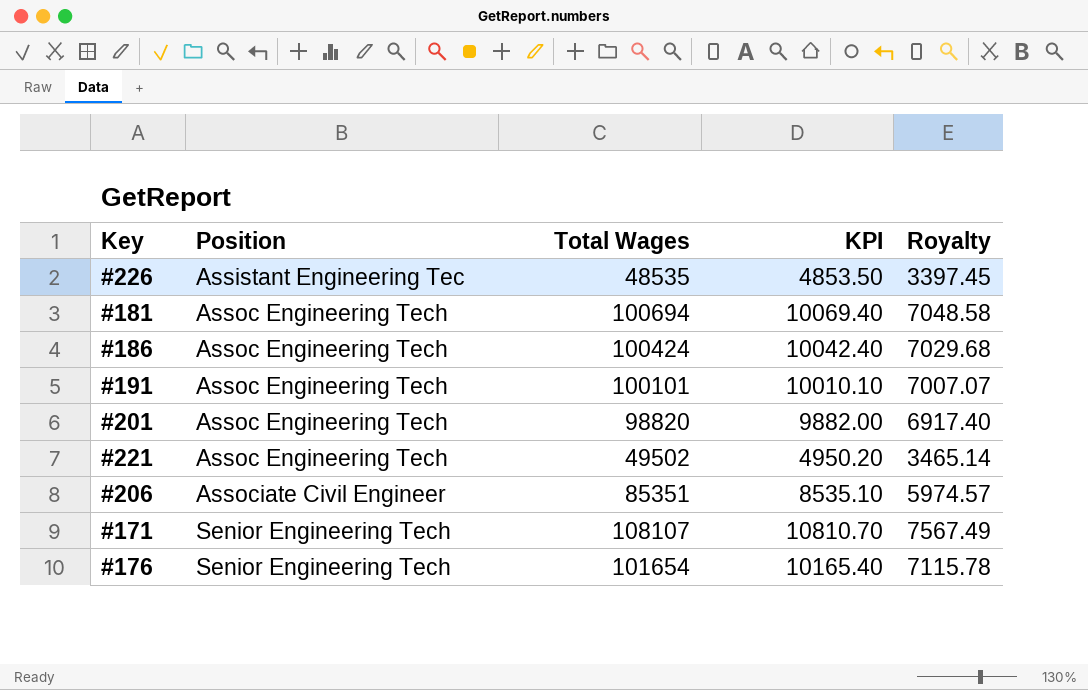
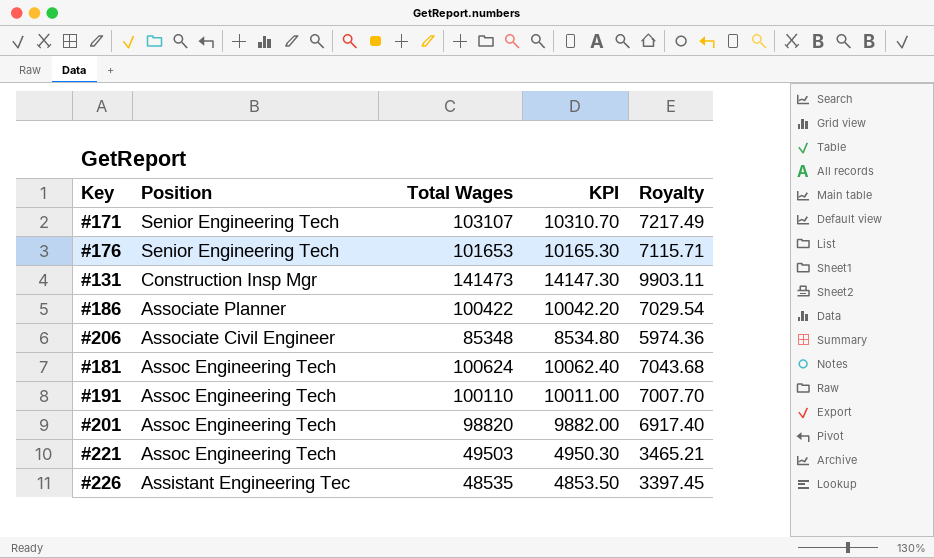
row order: Position ascending -> Position descending
#171 | Total Wages: 108107 -> 103107
#171 | KPI: 10810.70 -> 10310.70
#171 | Royalty: 7567.49 -> 7217.49
#176 | Total Wages: 101654 -> 101653
#176 | KPI: 10165.40 -> 10165.30
#176 | Royalty: 7115.78 -> 7115.71
row #131: none -> Construction Insp Mgr | 141473 | 14147.30 | 9903.11
#186 | Position: Assoc Engineering Tech -> Associate Planner
#186 | Total Wages: 100424 -> 100422
#186 | KPI: 10042.40 -> 10042.20
#186 | Royalty: 7029.68 -> 7029.54
#206 | Total Wages: 85351 -> 85348
#206 | KPI: 8535.10 -> 8534.80
#206 | Royalty: 5974.57 -> 5974.36
#181 | Total Wages: 100694 -> 100624
#181 | KPI: 10069.40 -> 10062.40
#181 | Royalty: 7048.58 -> 7043.68
#191 | Total Wages: 100101 -> 100110
#191 | KPI: 10010.10 -> 10011.00
#191 | Royalty: 7007.07 -> 7007.70
#221 | Total Wages: 49502 -> 49503
#221 | KPI: 4950.20 -> 4950.30
#221 | Royalty: 3465.14 -> 3465.21

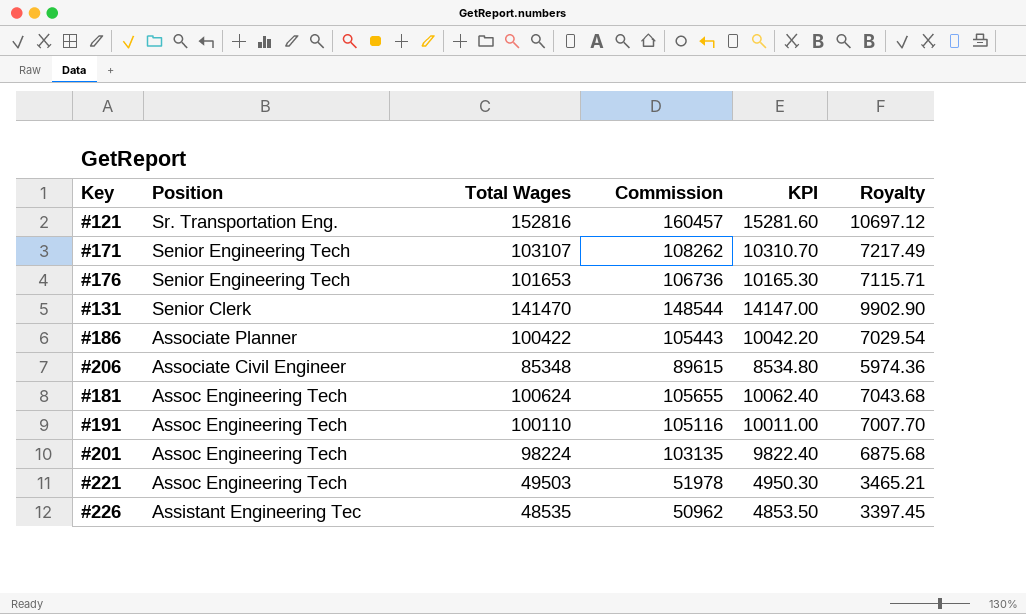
column Commission | formula: none -> [Total Wages] * 1.05
row #121: none -> Sr. Transportation Eng. | 152816 | 160457 | 15281.60 | 10697.12
#131 | Position: Construction Insp Mgr -> Senior Clerk
#131 | Total Wages: 141473 -> 141470
#131 | KPI: 14147.30 -> 14147.00
#131 | Royalty: 9903.11 -> 9902.90
#201 | Total Wages: 98820 -> 98224
#201 | KPI: 9882.00 -> 9822.40
#201 | Royalty: 6917.40 -> 6875.68

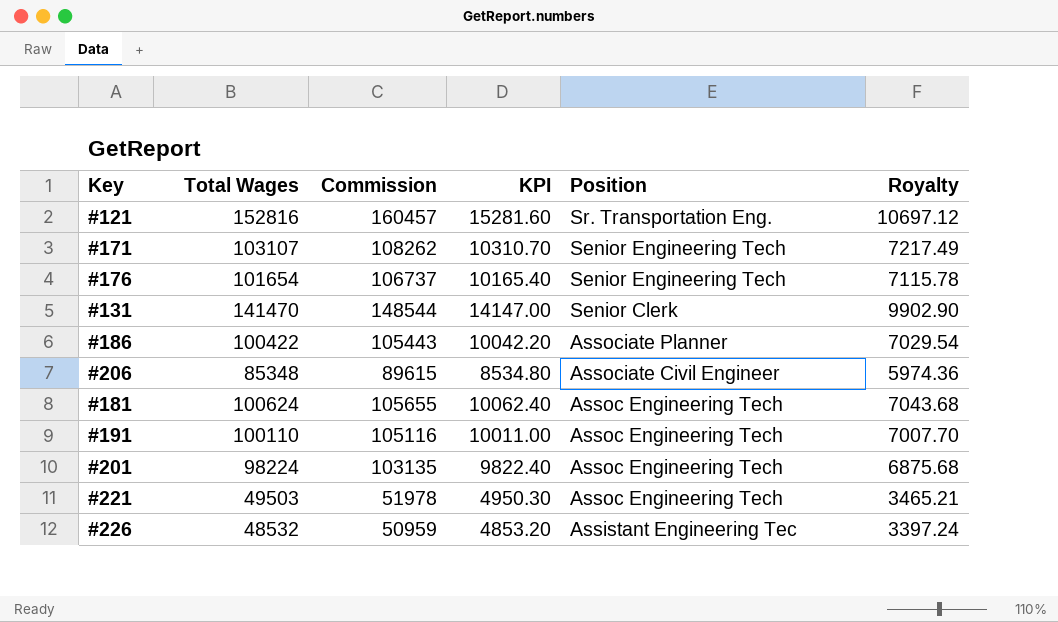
column Position | position: 2 -> 5
#176 | Total Wages: 101653 -> 101654
#176 | Commission: 106736 -> 106737
#176 | KPI: 10165.30 -> 10165.40
#176 | Royalty: 7115.71 -> 7115.78
#226 | Total Wages: 48535 -> 48532
#226 | Commission: 50962 -> 50959
#226 | KPI: 4853.50 -> 4853.20
#226 | Royalty: 3397.45 -> 3397.24

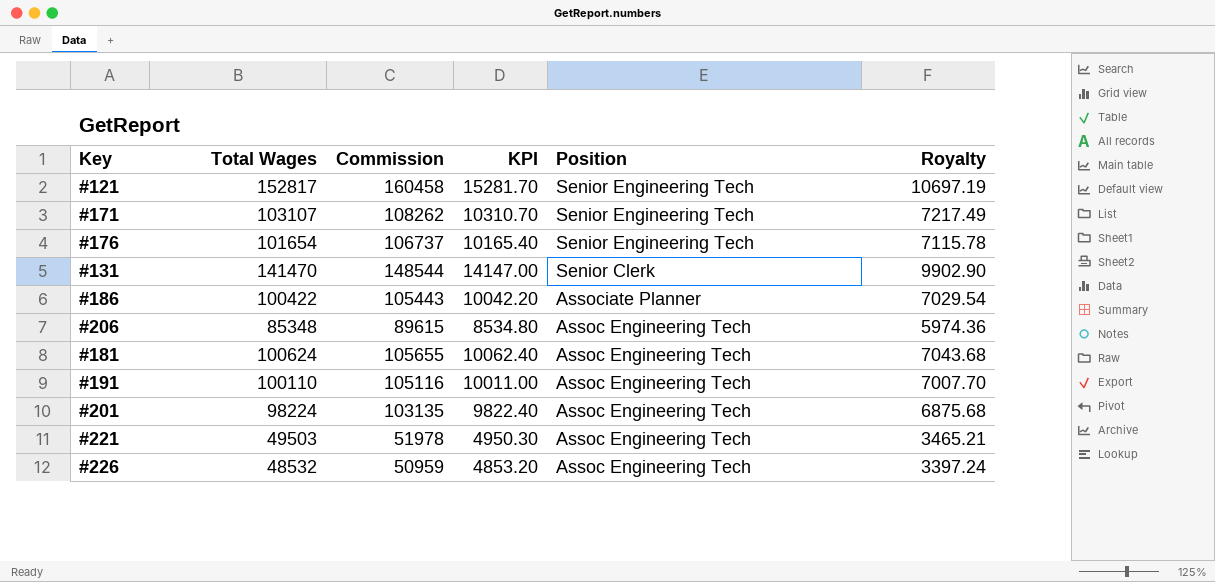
#121 | Total Wages: 152816 -> 152817
#121 | Commission: 160457 -> 160458
#121 | KPI: 15281.60 -> 15281.70
#121 | Position: Sr. Transportation Eng. -> Senior Engineering Tech
#121 | Royalty: 10697.12 -> 10697.19
#206 | Position: Associate Civil Engineer -> Assoc Engineering Tech
#226 | Position: Assistant Engineering Tec -> Assoc Engineering Tech

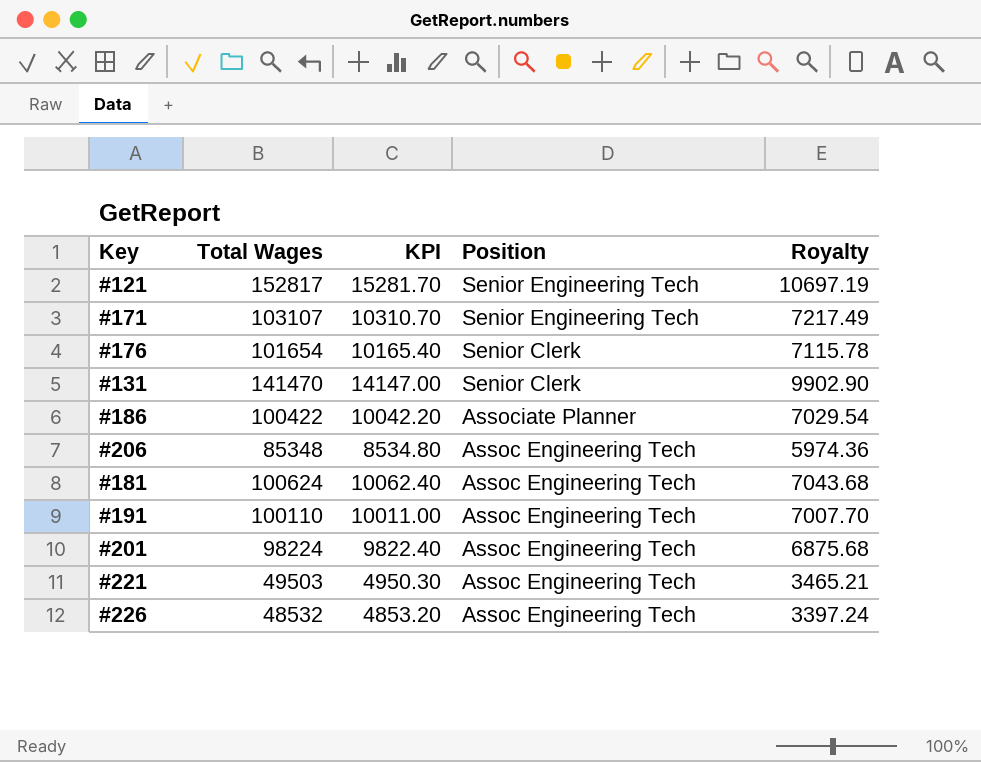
column Commission | formula: [Total Wages] * 1.05 -> none
#176 | Position: Senior Engineering Tech -> Senior Clerk

